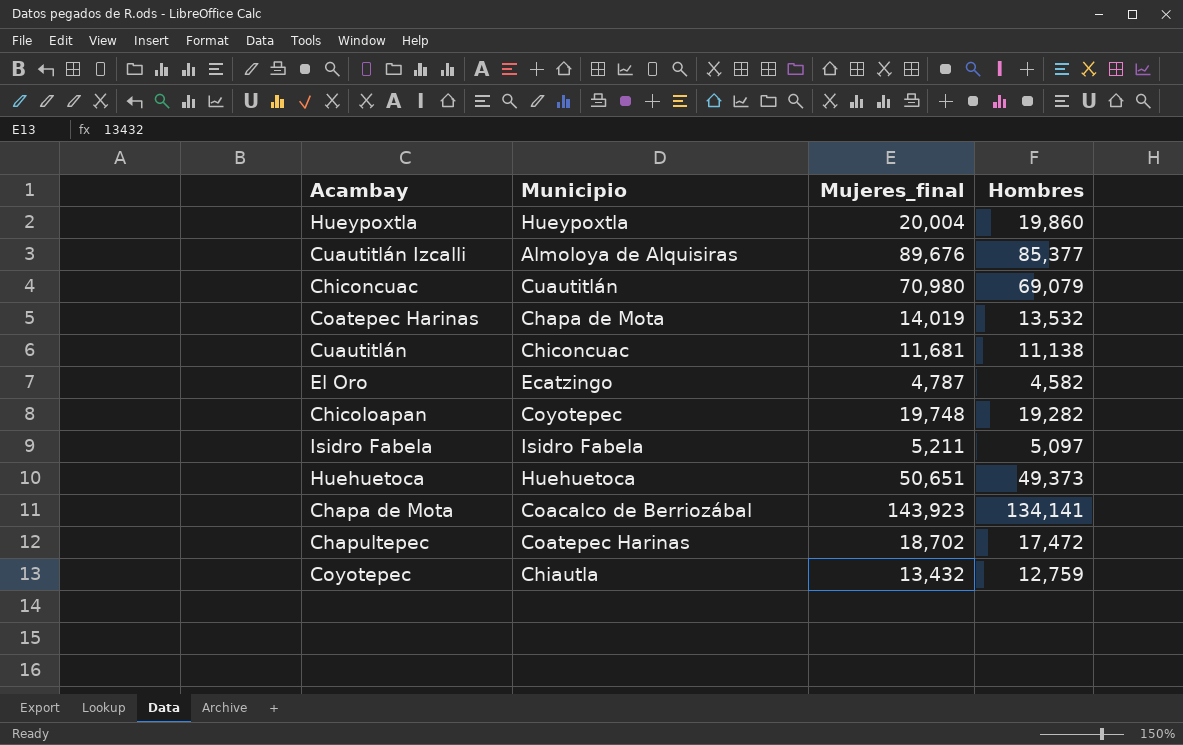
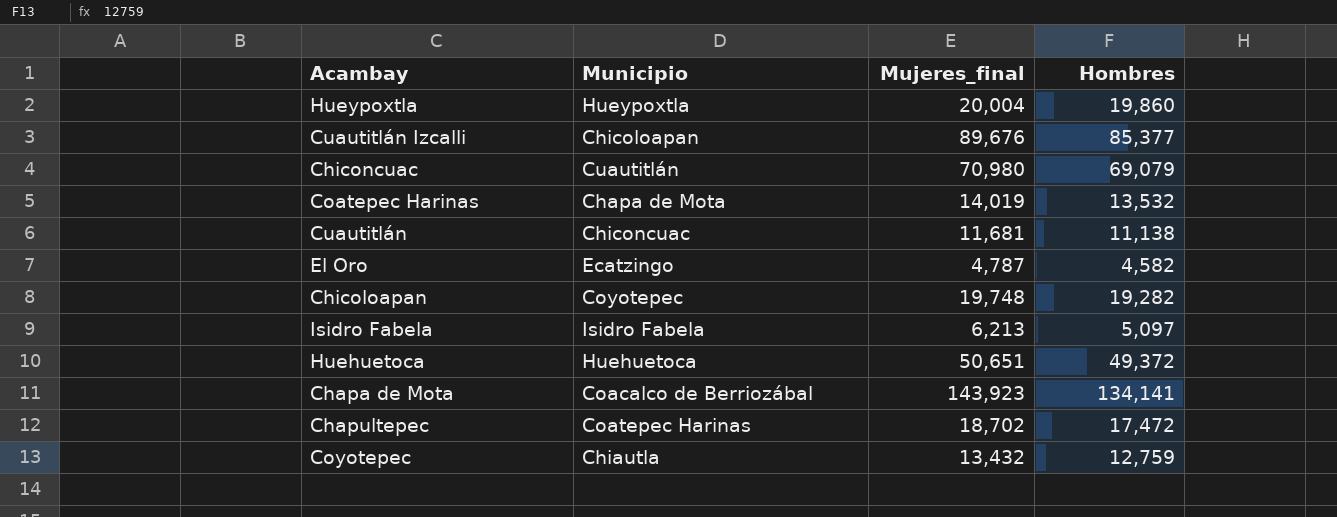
Cuautitlán Izcalli | Municipio: Almoloya de Alquisiras -> Chicoloapan
Isidro Fabela | Mujeres_final: 5,211 -> 6,213
Huehuetoca | Hombres: 49,373 -> 49,372

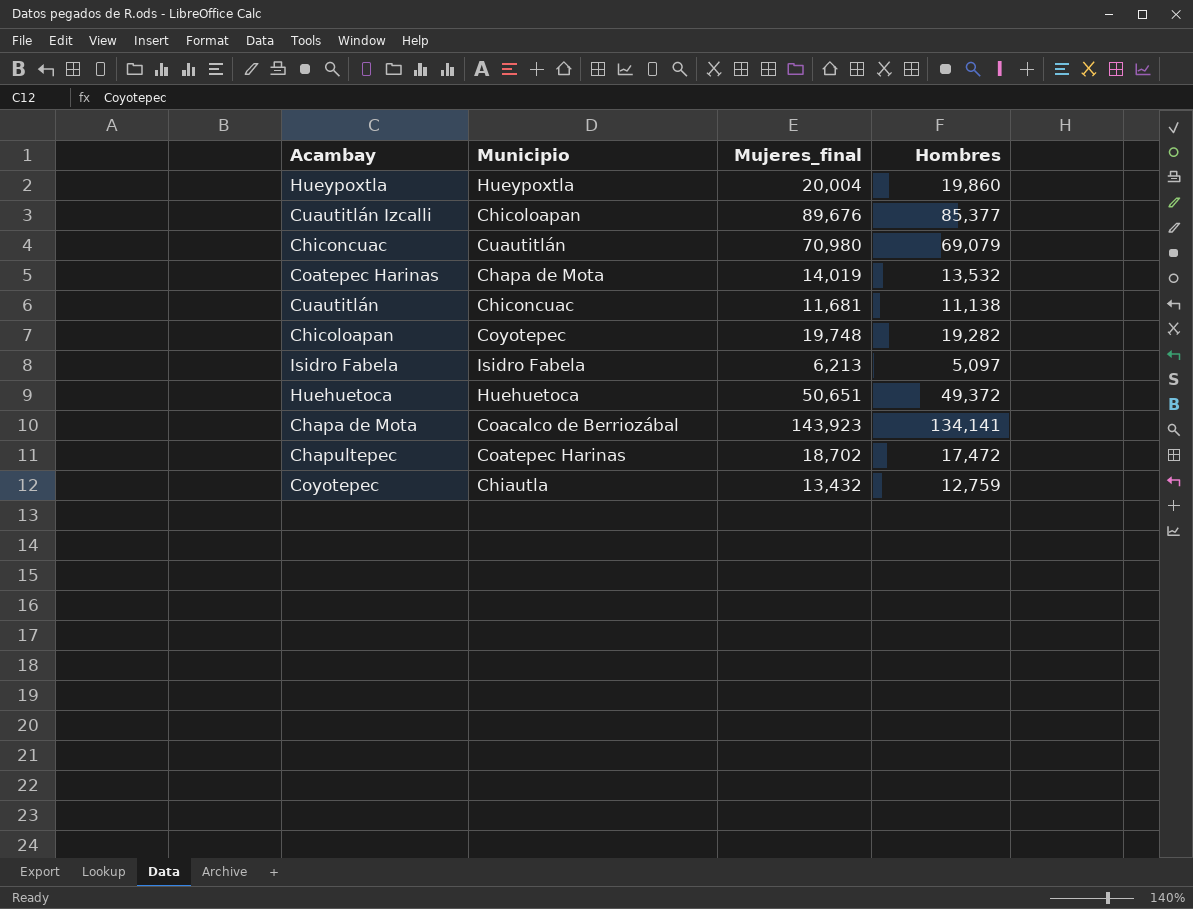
row El Oro: Ecatzingo | 4,787 | 4,582 -> none

